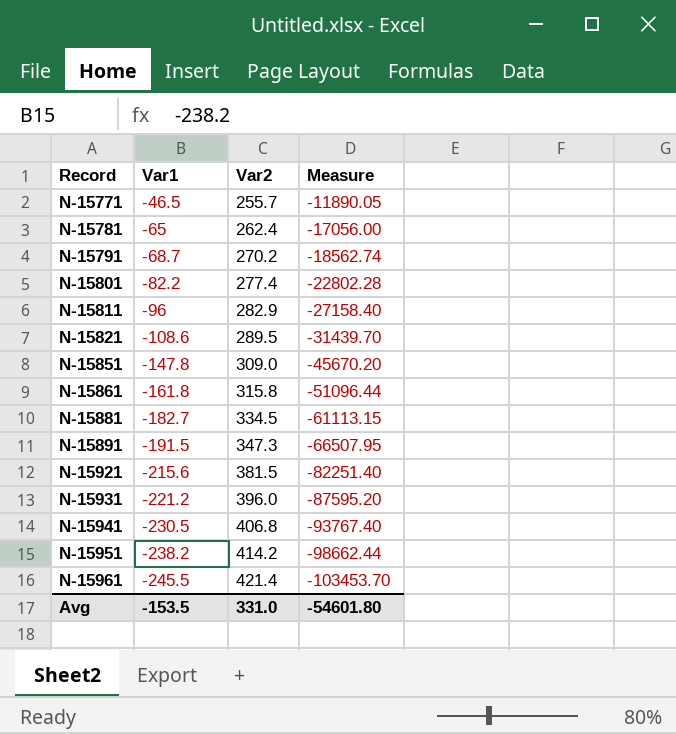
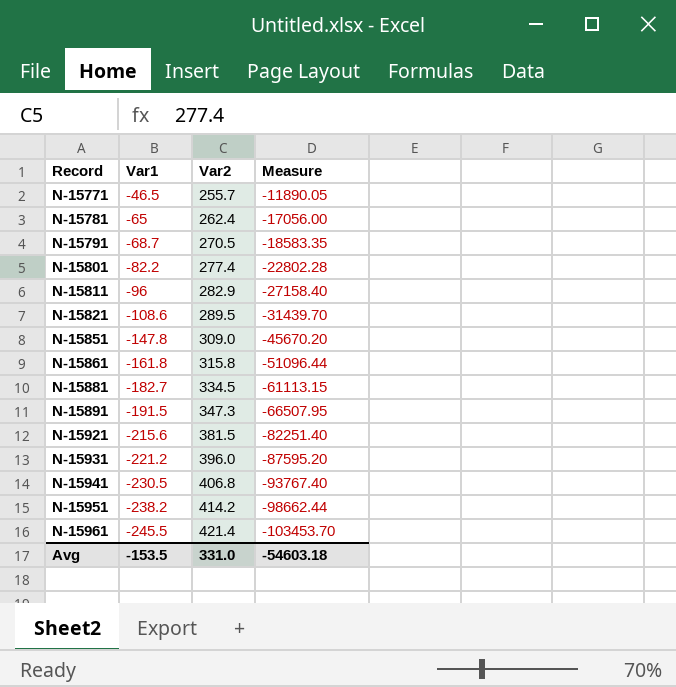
N-15791 | Var2: 270.2 -> 270.5
N-15791 | Measure: -18562.74 -> -18583.35
Avg | Measure: -54601.80 -> -54603.18

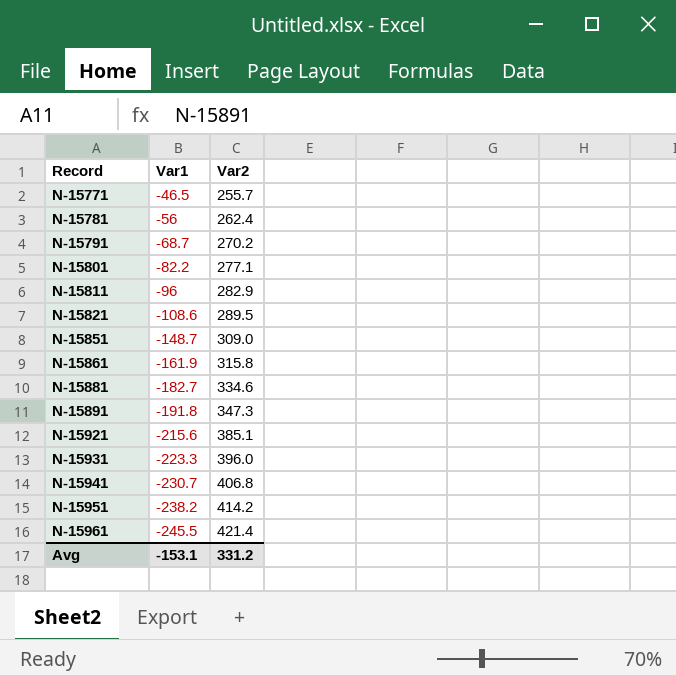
column Measure | formula: [Var1] * [Var2] -> none
N-15781 | Var1: -65 -> -56
N-15791 | Var2: 270.5 -> 270.2
N-15801 | Var2: 277.4 -> 277.1
N-15851 | Var1: -147.8 -> -148.7
N-15861 | Var1: -161.8 -> -161.9
N-15881 | Var2: 334.5 -> 334.6
N-15891 | Var1: -191.5 -> -191.8
N-15921 | Var2: 381.5 -> 385.1
N-15931 | Var1: -221.2 -> -223.3
N-15941 | Var1: -230.5 -> -230.7
Avg | Var1: -153.5 -> -153.1
Avg | Var2: 331.0 -> 331.2

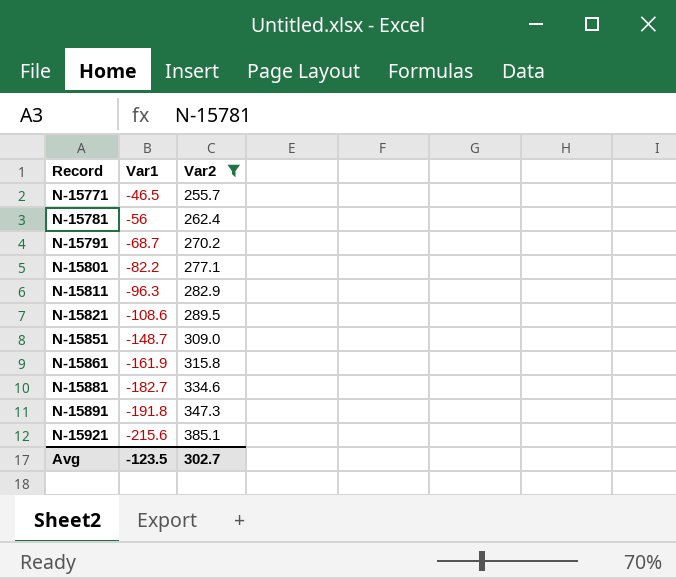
filter: none -> Var2 <= 385.1
N-15811 | Var1: -96 -> -96.3
Avg | Var1: -153.1 -> -123.5
Avg | Var2: 331.2 -> 302.7

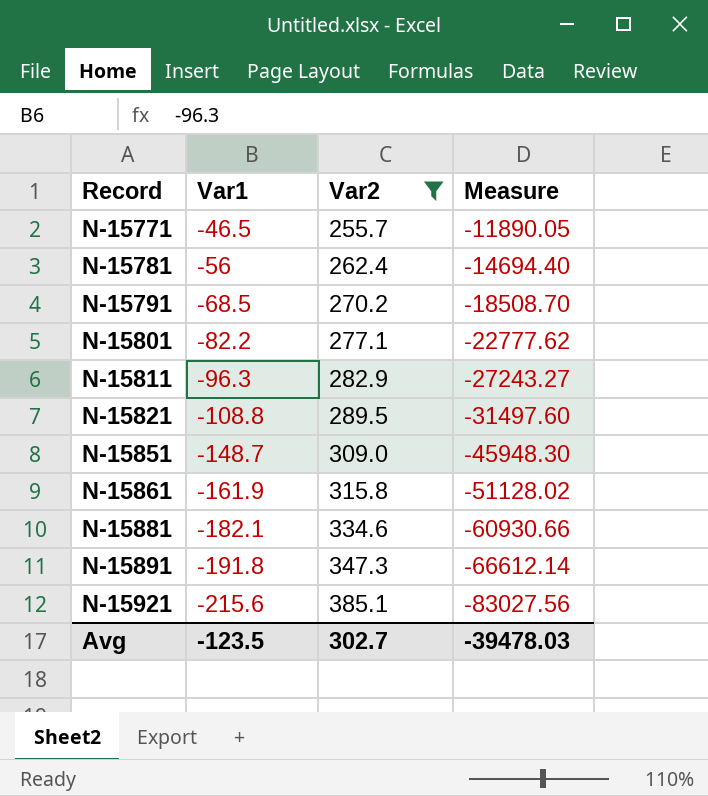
column Measure | formula: none -> [Var1] * [Var2]
N-15791 | Var1: -68.7 -> -68.5
N-15821 | Var1: -108.6 -> -108.8
N-15881 | Var1: -182.7 -> -182.1

